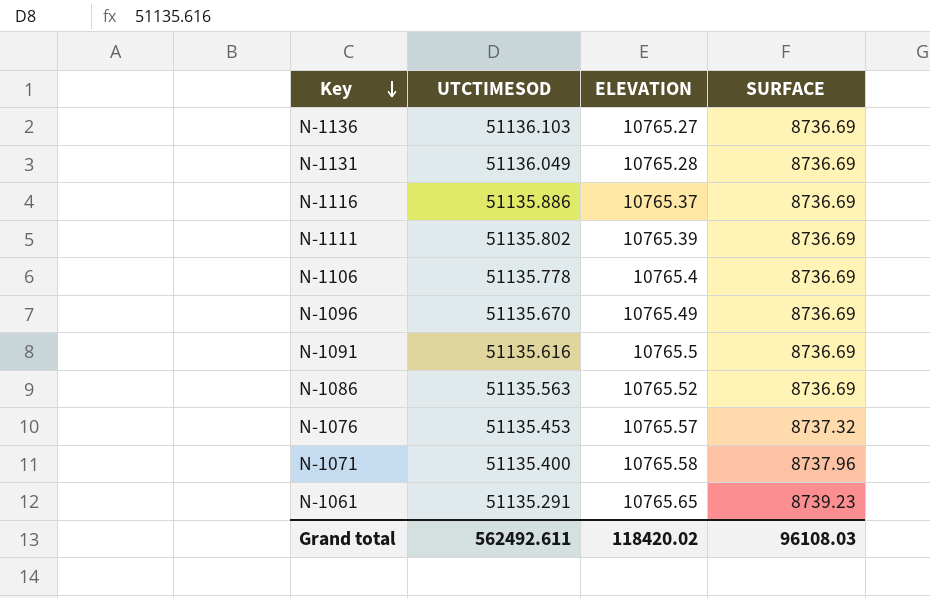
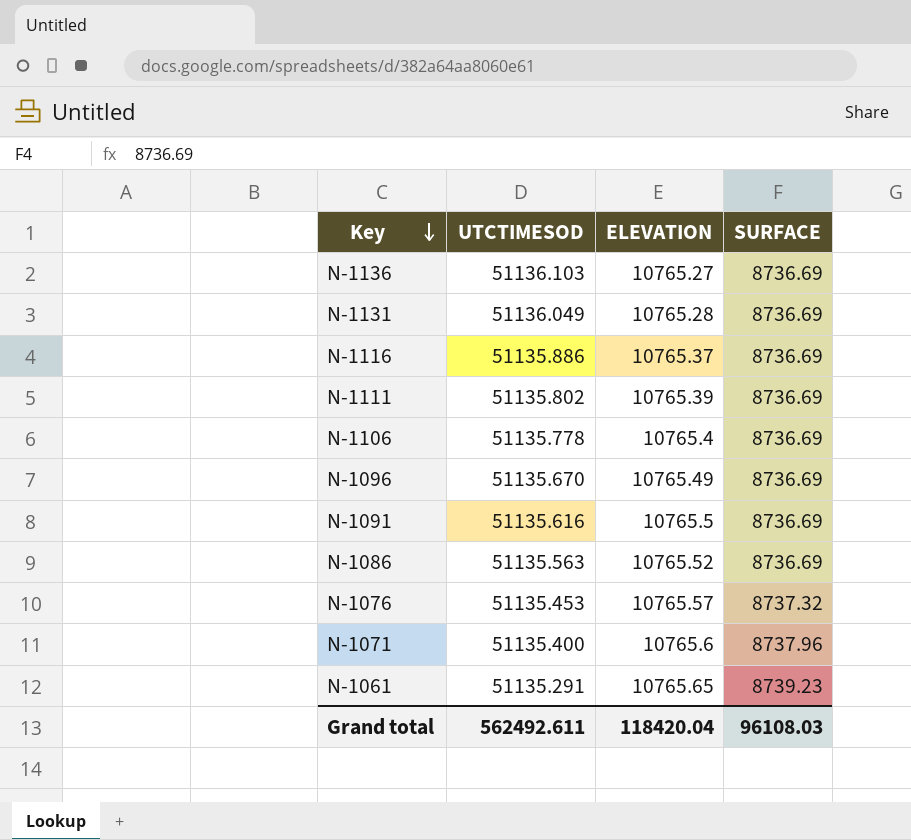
N-1071 | ELEVATION: 10765.58 -> 10765.6
Grand total | ELEVATION: 118420.02 -> 118420.04

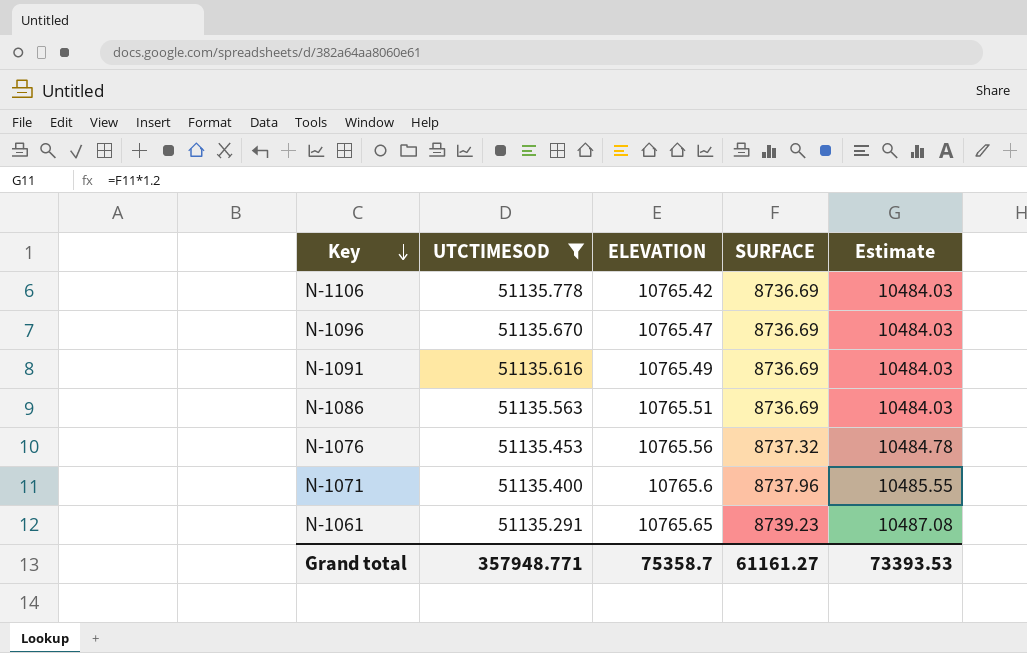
filter: none -> UTCTIMESOD <= 51135.778
column Estimate | formula: none -> [SURFACE] * 1.2
N-1106 | ELEVATION: 10765.4 -> 10765.42
N-1096 | ELEVATION: 10765.49 -> 10765.47
N-1091 | ELEVATION: 10765.5 -> 10765.49
N-1086 | ELEVATION: 10765.52 -> 10765.51
N-1076 | ELEVATION: 10765.57 -> 10765.56
Grand total | UTCTIMESOD: 562492.611 -> 357948.771
Grand total | ELEVATION: 118420.04 -> 75358.7
Grand total | SURFACE: 96108.03 -> 61161.27

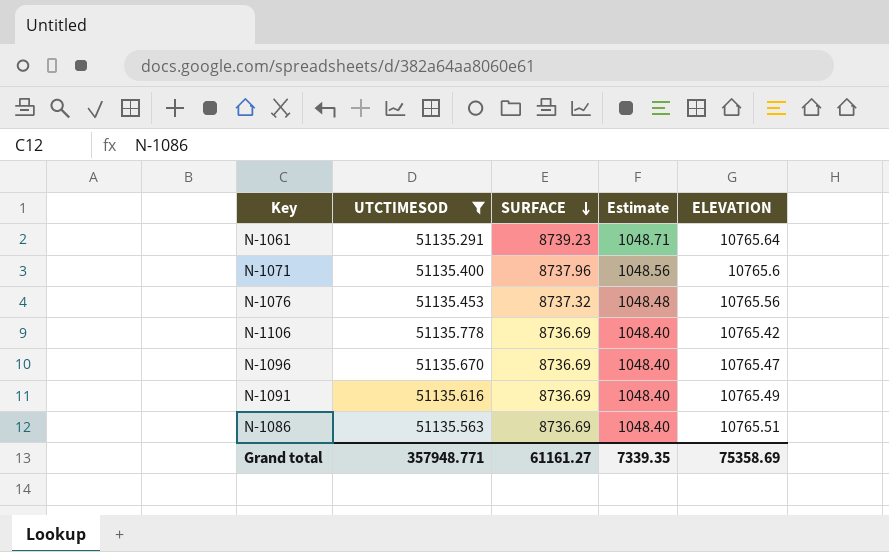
row order: Key descending -> SURFACE descending
column Estimate | formula: [SURFACE] * 1.2 -> [SURFACE] * 0.12
column ELEVATION | position: 3 -> 5
N-1061 | ELEVATION: 10765.65 -> 10765.64
Grand total | Estimate: 73393.53 -> 7339.35
Grand total | ELEVATION: 75358.7 -> 75358.69

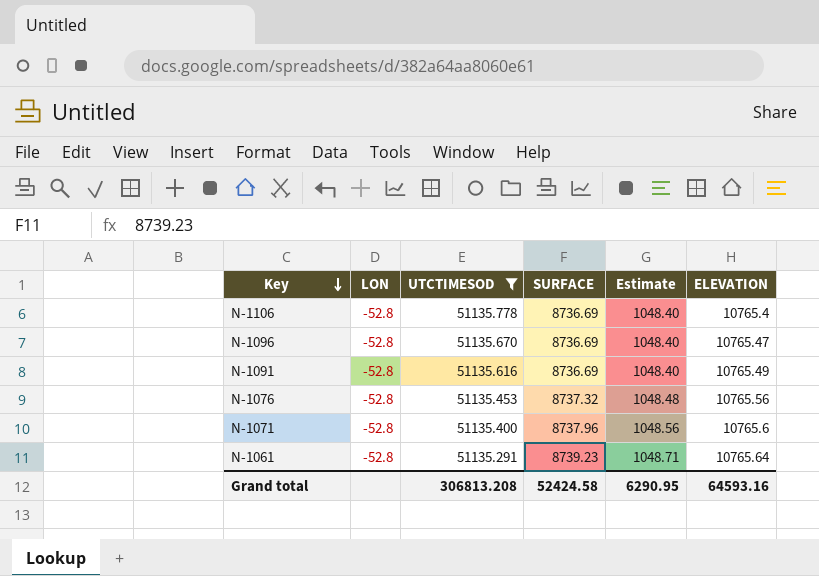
row order: SURFACE descending -> Key descending
column LON | position: none -> 2
row N-1086: 51135.563 | 8736.69 | 1048.40 | 10765.51 -> none
N-1106 | ELEVATION: 10765.42 -> 10765.4
Grand total | UTCTIMESOD: 357948.771 -> 306813.208
Grand total | SURFACE: 61161.27 -> 52424.58
Grand total | Estimate: 7339.35 -> 6290.95
Grand total | ELEVATION: 75358.69 -> 64593.16

